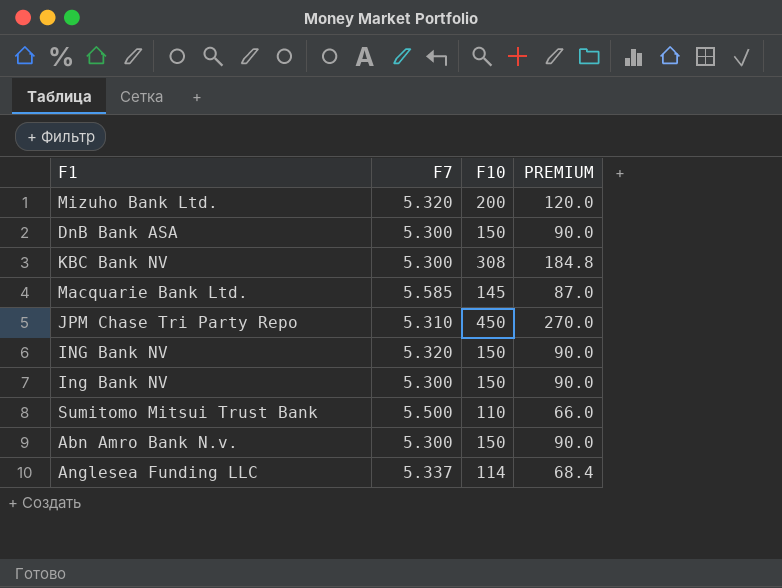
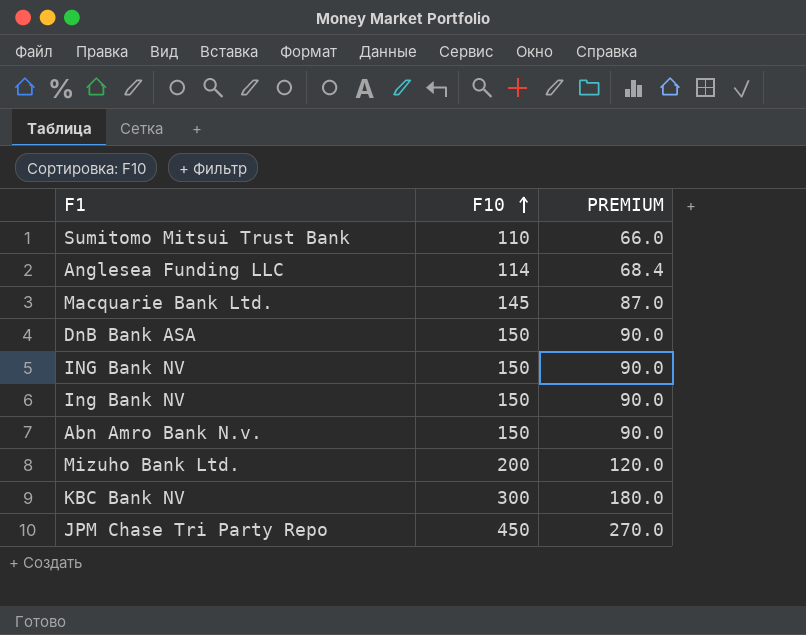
row order: none -> F10 ascending
column F7 | position: 2 -> none
KBC Bank NV | F10: 308 -> 300
KBC Bank NV | PREMIUM: 184.8 -> 180.0

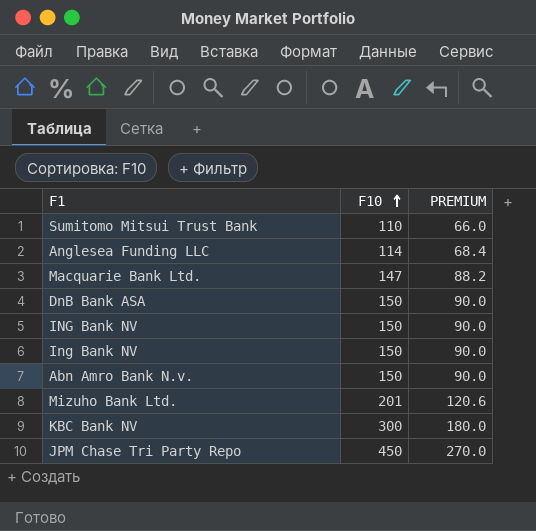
Macquarie Bank Ltd. | F10: 145 -> 147
Macquarie Bank Ltd. | PREMIUM: 87.0 -> 88.2
Mizuho Bank Ltd. | F10: 200 -> 201
Mizuho Bank Ltd. | PREMIUM: 120.0 -> 120.6

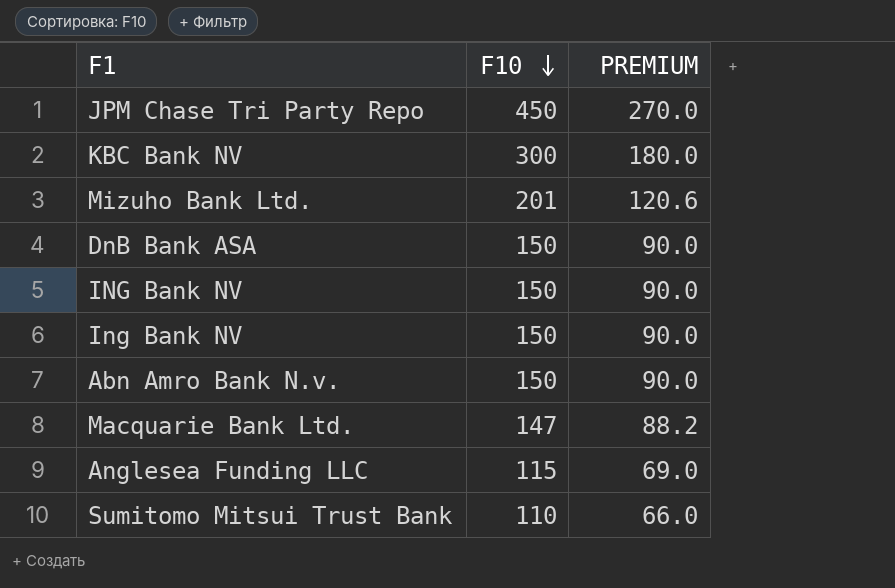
row order: F10 ascending -> F10 descending
Anglesea Funding LLC | F10: 114 -> 115
Anglesea Funding LLC | PREMIUM: 68.4 -> 69.0

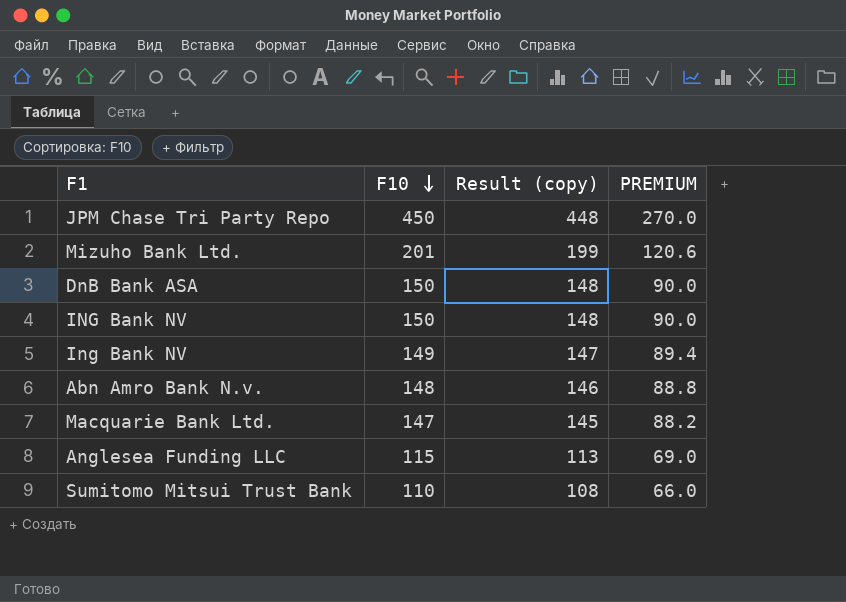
column Result (copy) | formula: none -> [F10] - 2
row KBC Bank NV: 300 | 180.0 -> none
Ing Bank NV | F10: 150 -> 149
Ing Bank NV | PREMIUM: 90.0 -> 89.4
Abn Amro Bank N.v. | F10: 150 -> 148
Abn Amro Bank N.v. | PREMIUM: 90.0 -> 88.8

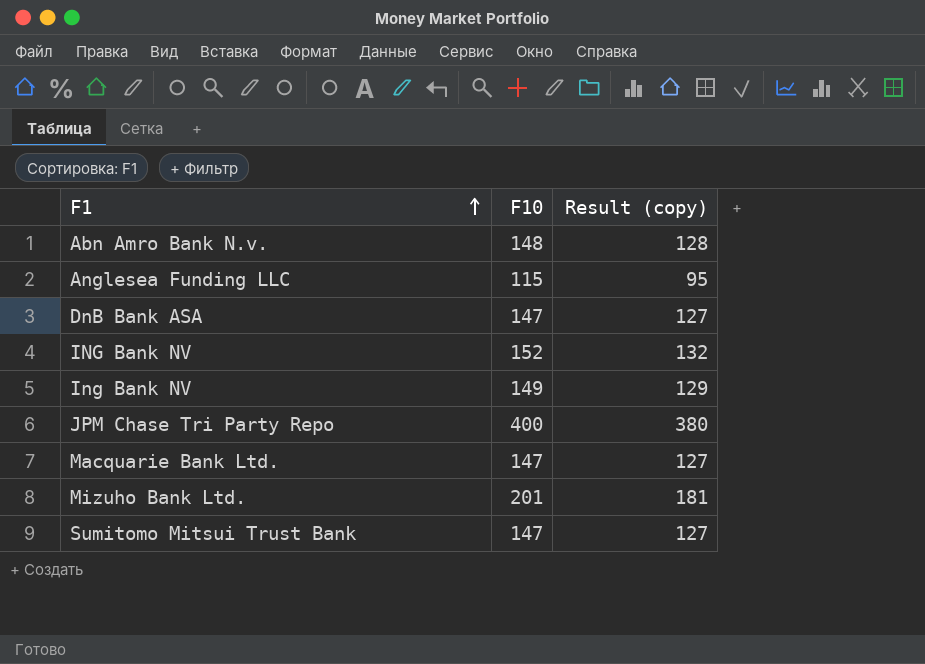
row order: F10 descending -> F1 ascending
column PREMIUM | formula: [F10] * 0.6 -> none
column Result (copy) | formula: [F10] - 2 -> [F10] - 20
DnB Bank ASA | F10: 150 -> 147
ING Bank NV | F10: 150 -> 152
JPM Chase Tri Party Repo | F10: 450 -> 400
Sumitomo Mitsui Trust Bank | F10: 110 -> 147

